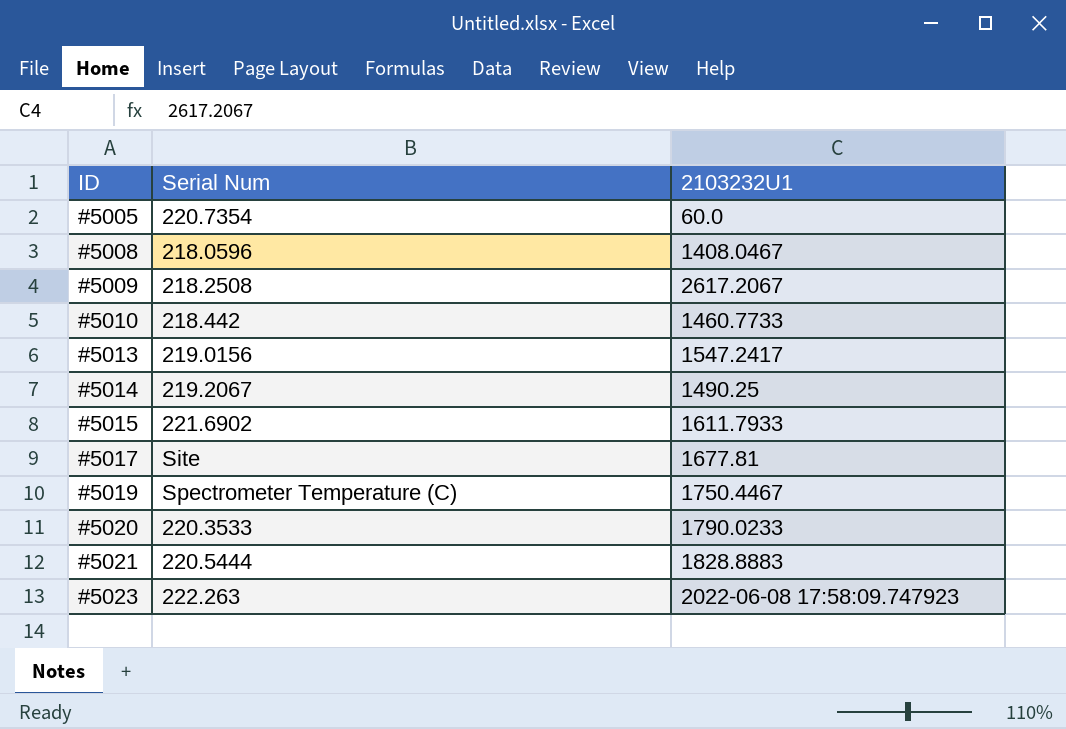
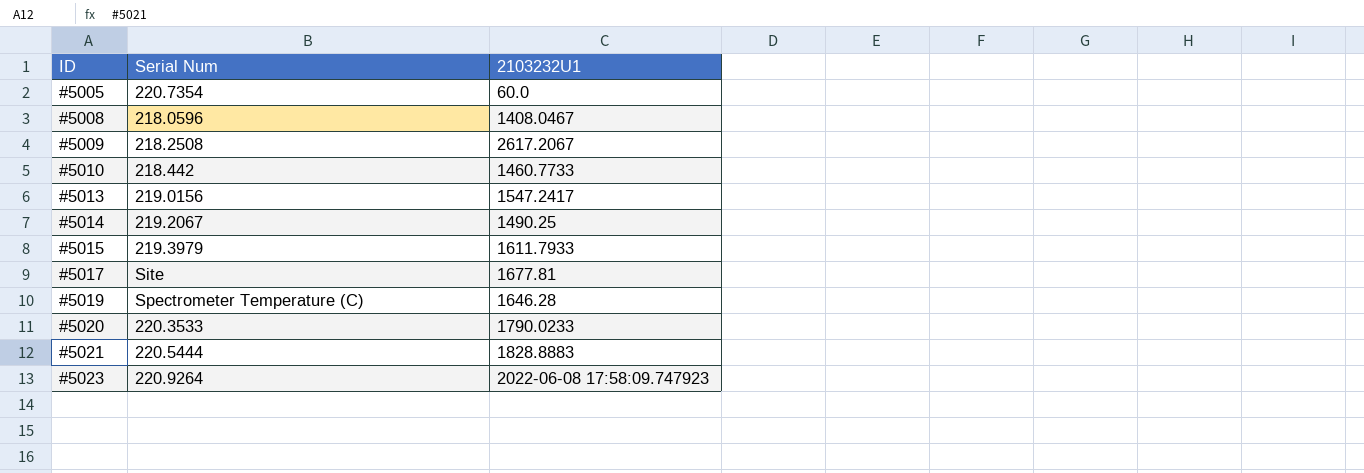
#5015 | Serial Num: 221.6902 -> 219.3979
#5019 | 2103232U1: 1750.4467 -> 1646.28
#5023 | Serial Num: 222.263 -> 220.9264

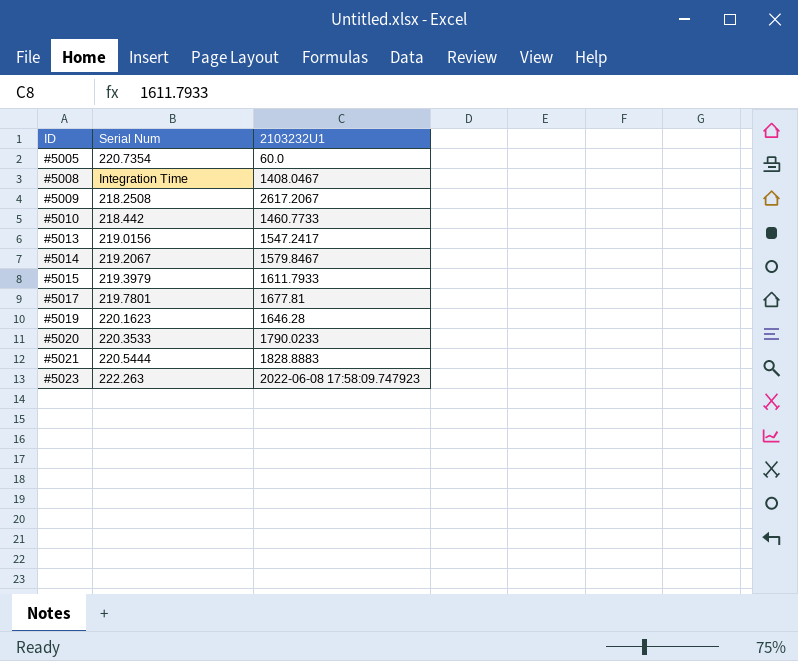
#5008 | Serial Num: 218.0596 -> Integration Time
#5014 | 2103232U1: 1490.25 -> 1579.8467
#5017 | Serial Num: Site -> 219.7801
#5019 | Serial Num: Spectrometer Temperature (C) -> 220.1623
#5023 | Serial Num: 220.9264 -> 222.263

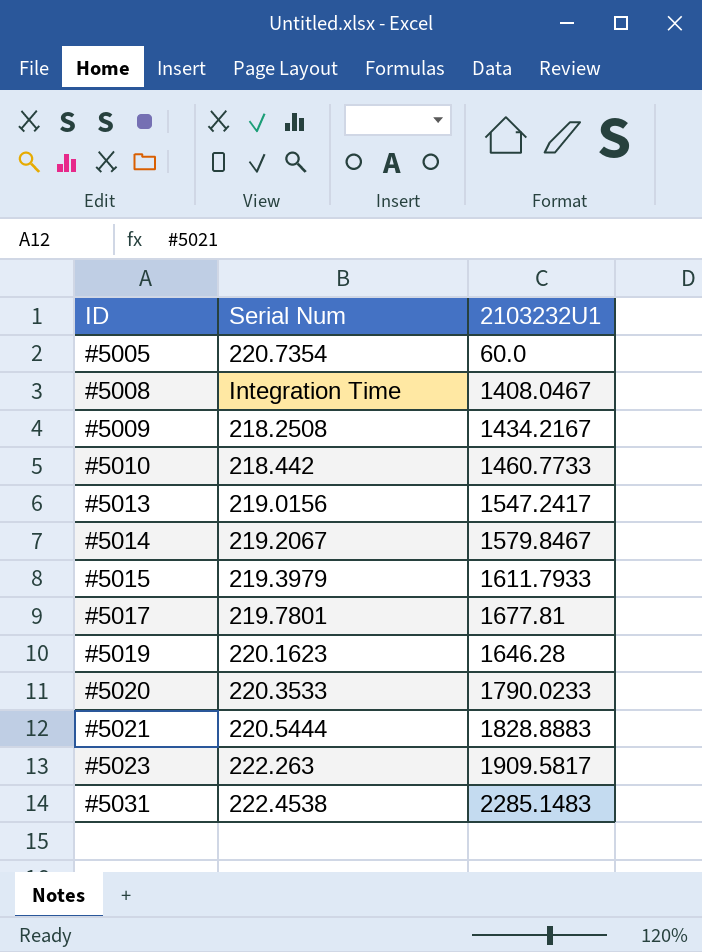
#5009 | 2103232U1: 2617.2067 -> 1434.2167
#5023 | 2103232U1: 2022-06-08 17:58:09.747923 -> 1909.5817
row #5031: none -> 222.4538 | 2285.1483

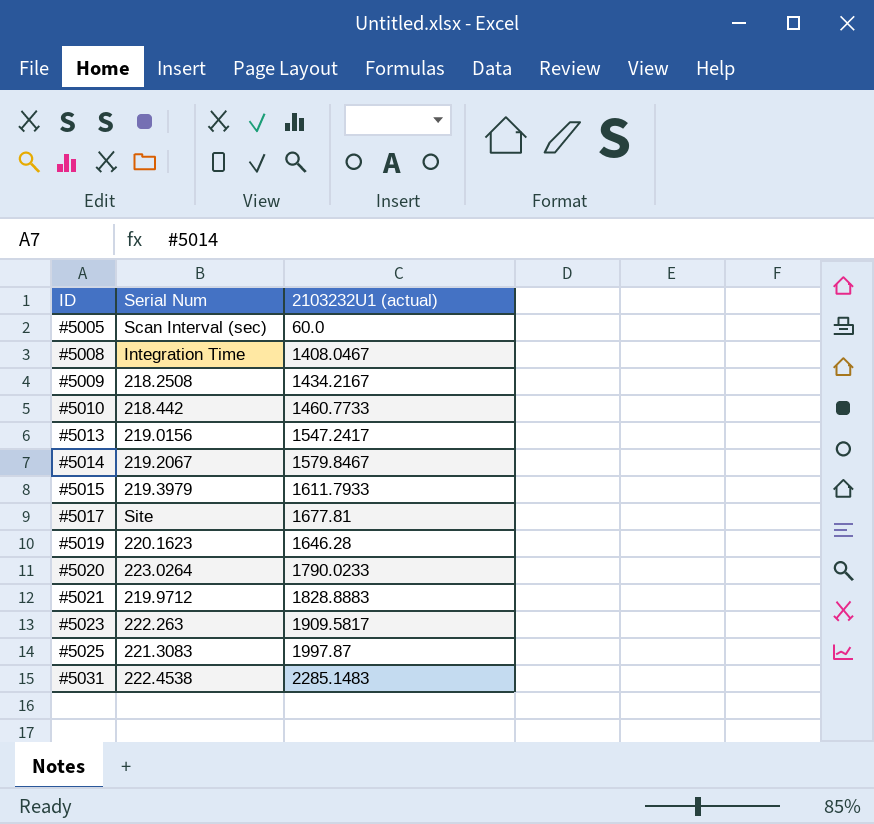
column name: 2103232U1 -> 2103232U1 (actual)
#5005 | Serial Num: 220.7354 -> Scan Interval (sec)
#5017 | Serial Num: 219.7801 -> Site
#5020 | Serial Num: 220.3533 -> 223.0264
#5021 | Serial Num: 220.5444 -> 219.9712
row #5025: none -> 221.3083 | 1997.87

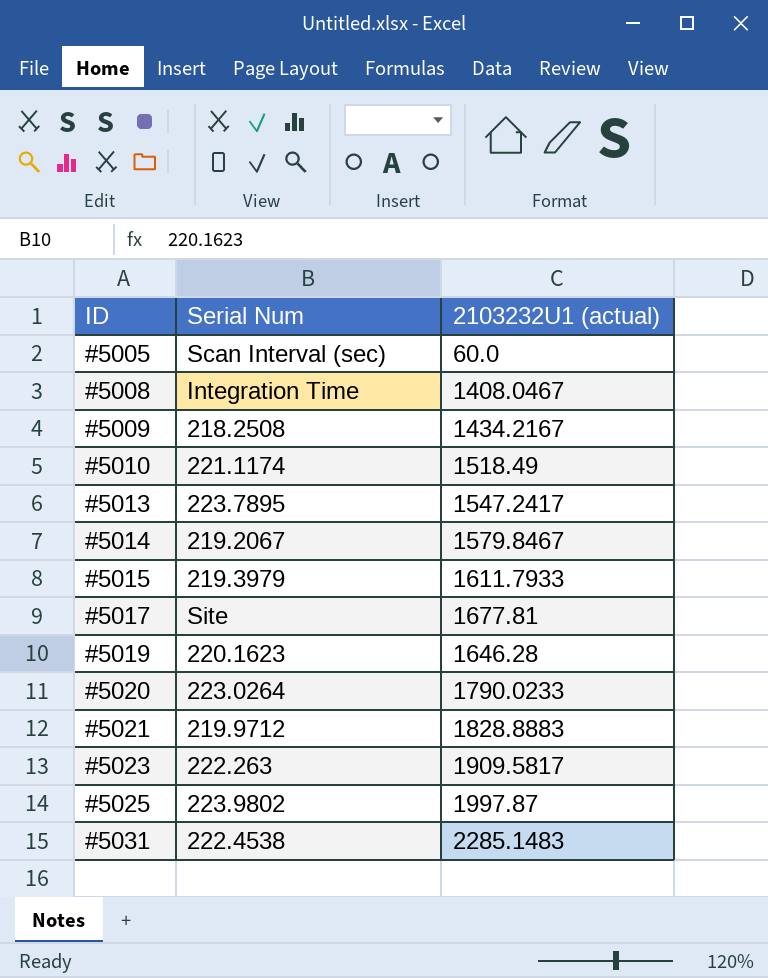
#5010 | Serial Num: 218.442 -> 221.1174
#5010 | 2103232U1 (actual): 1460.7733 -> 1518.49
#5013 | Serial Num: 219.0156 -> 223.7895
#5025 | Serial Num: 221.3083 -> 223.9802

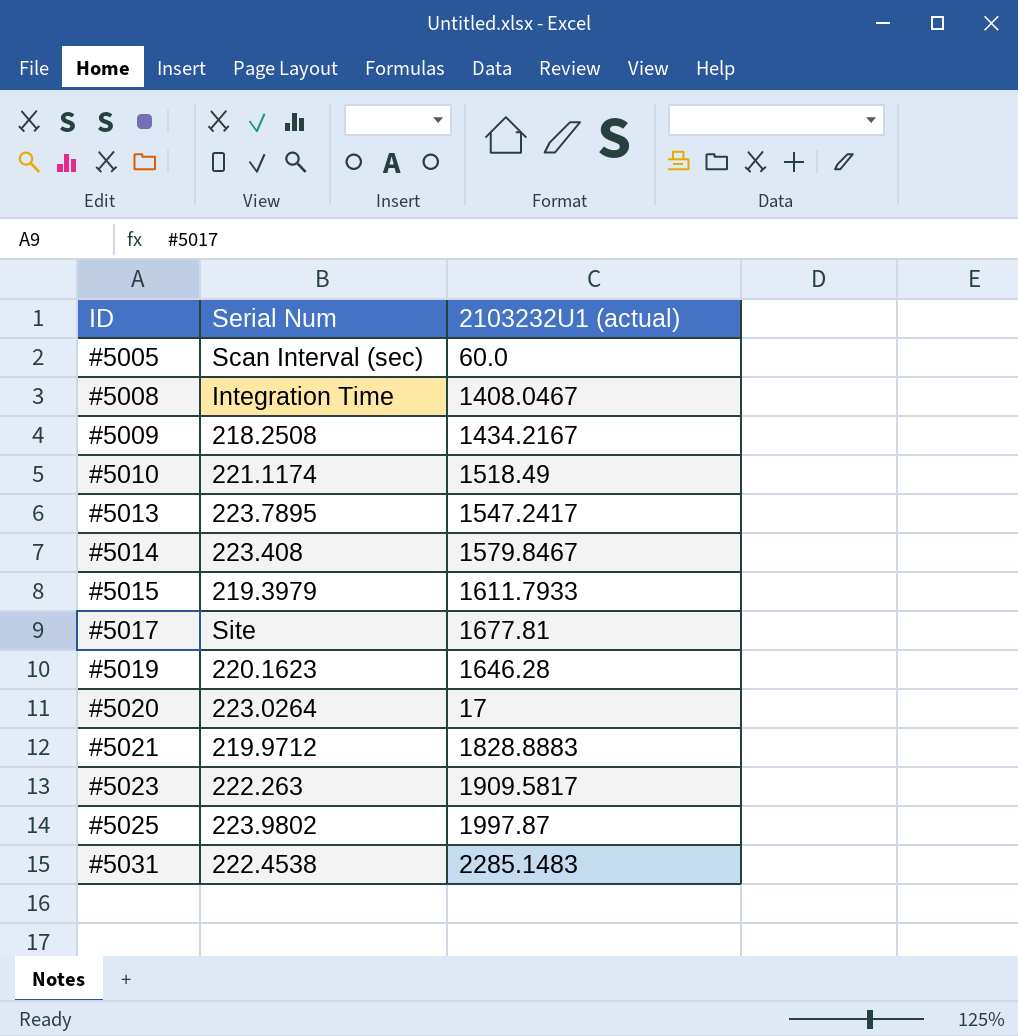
#5014 | Serial Num: 219.2067 -> 223.408
#5020 | 2103232U1 (actual): 1790.0233 -> 17

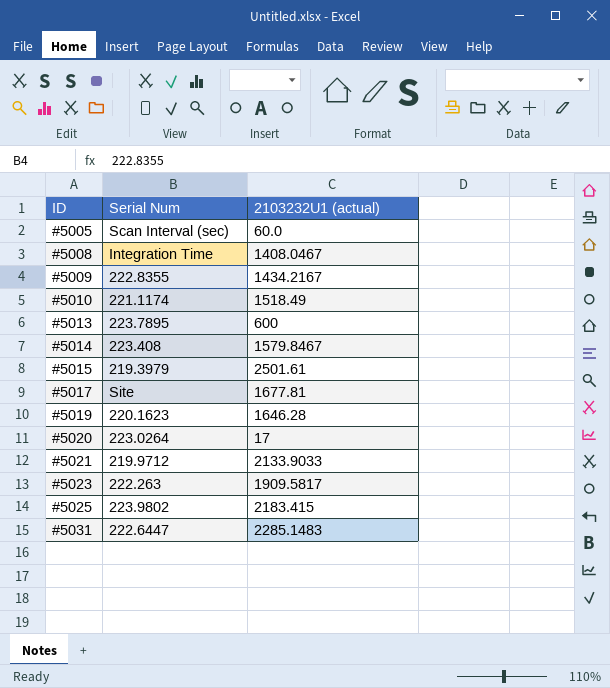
#5009 | Serial Num: 218.2508 -> 222.8355
#5013 | 2103232U1 (actual): 1547.2417 -> 600
#5015 | 2103232U1 (actual): 1611.7933 -> 2501.61
#5021 | 2103232U1 (actual): 1828.8883 -> 2133.9033
#5025 | 2103232U1 (actual): 1997.87 -> 2183.415
#5031 | Serial Num: 222.4538 -> 222.6447

